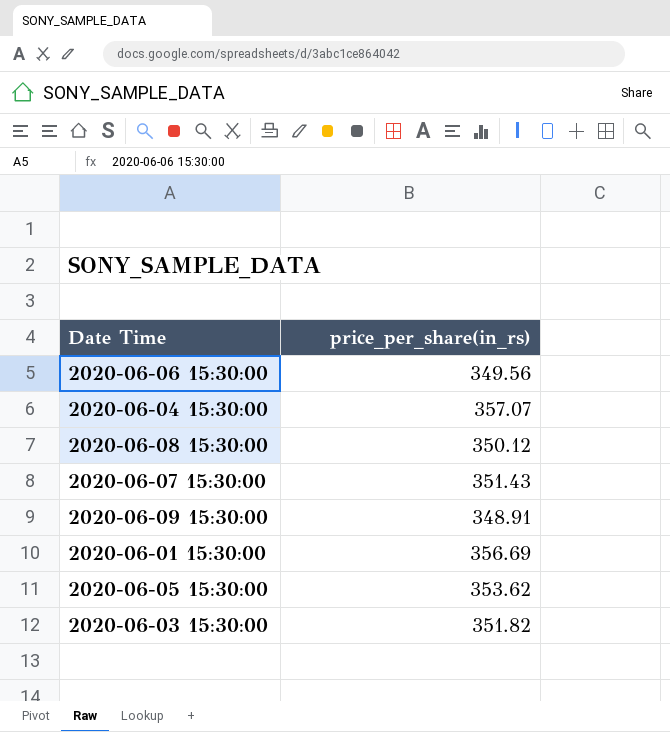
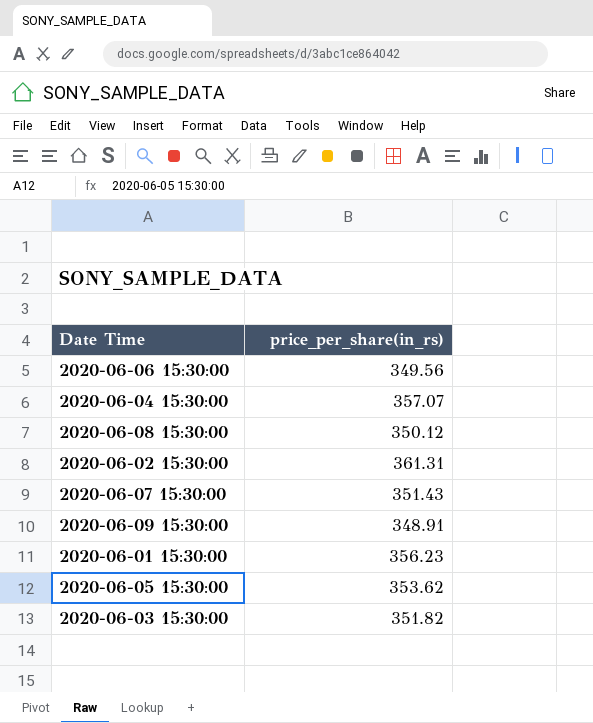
row 2020-06-02 15:30:00: none -> 361.31
2020-06-01 15:30:00 | price_per_share(in_rs): 356.69 -> 356.23

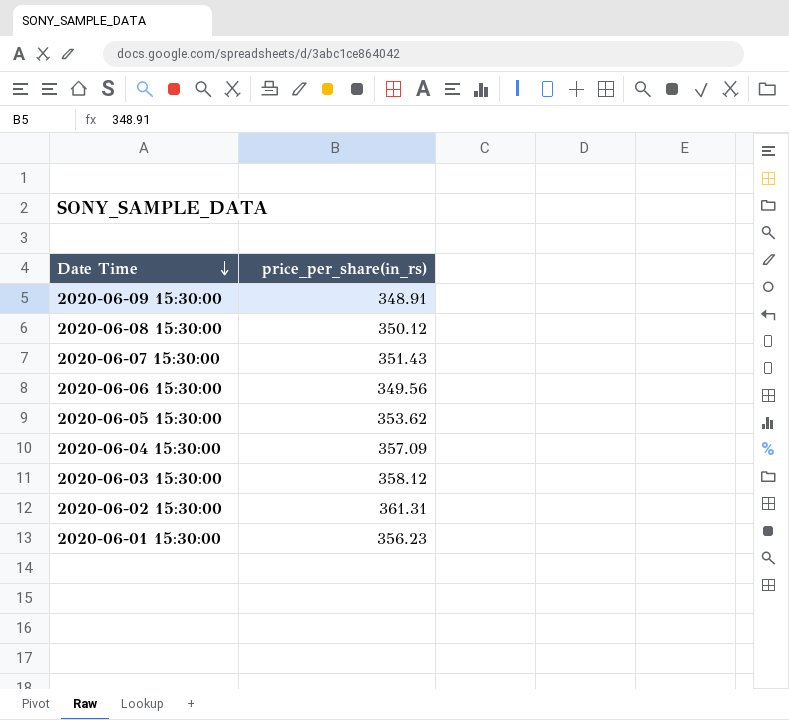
row order: none -> Date Time descending
2020-06-04 15:30:00 | price_per_share(in_rs): 357.07 -> 357.09
2020-06-03 15:30:00 | price_per_share(in_rs): 351.82 -> 358.12

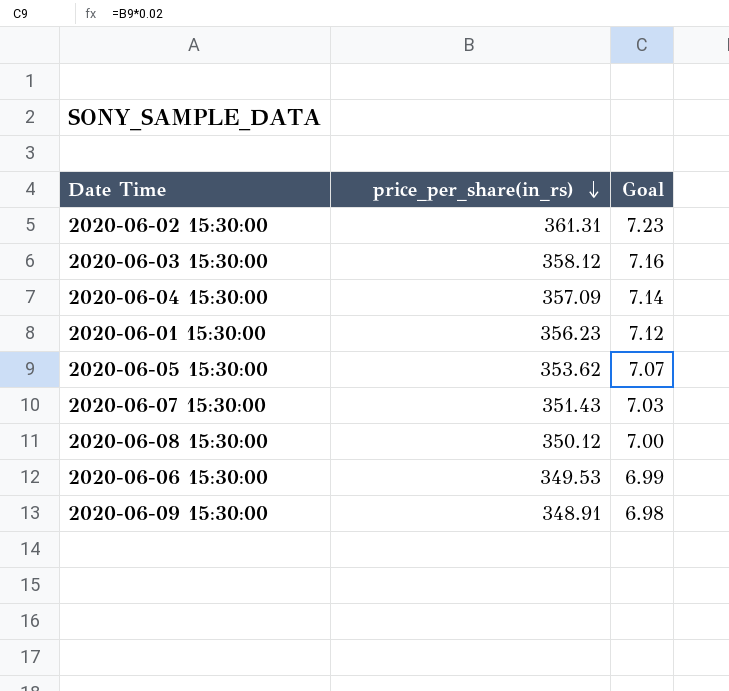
row order: Date Time descending -> price_per_share(in_rs) descending
column Goal | formula: none -> [price_per_share(in_rs)] * 0.02
2020-06-06 15:30:00 | price_per_share(in_rs): 349.56 -> 349.53

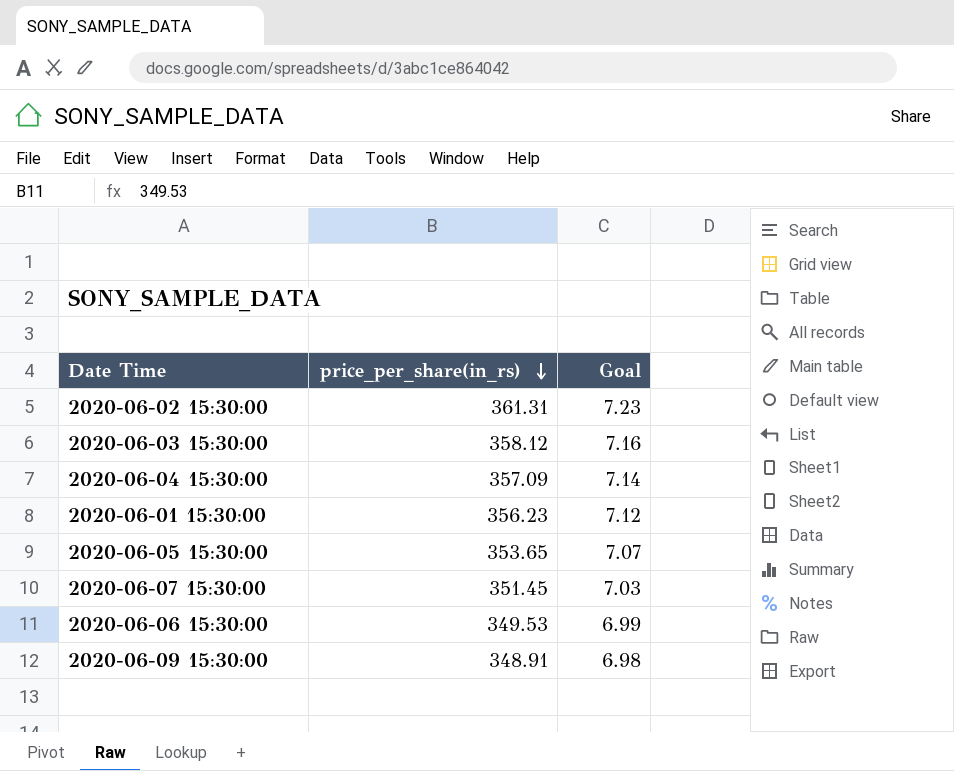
row 2020-06-08 15:30:00: 350.12 | 7.00 -> none
2020-06-05 15:30:00 | price_per_share(in_rs): 353.62 -> 353.65
2020-06-07 15:30:00 | price_per_share(in_rs): 351.43 -> 351.45

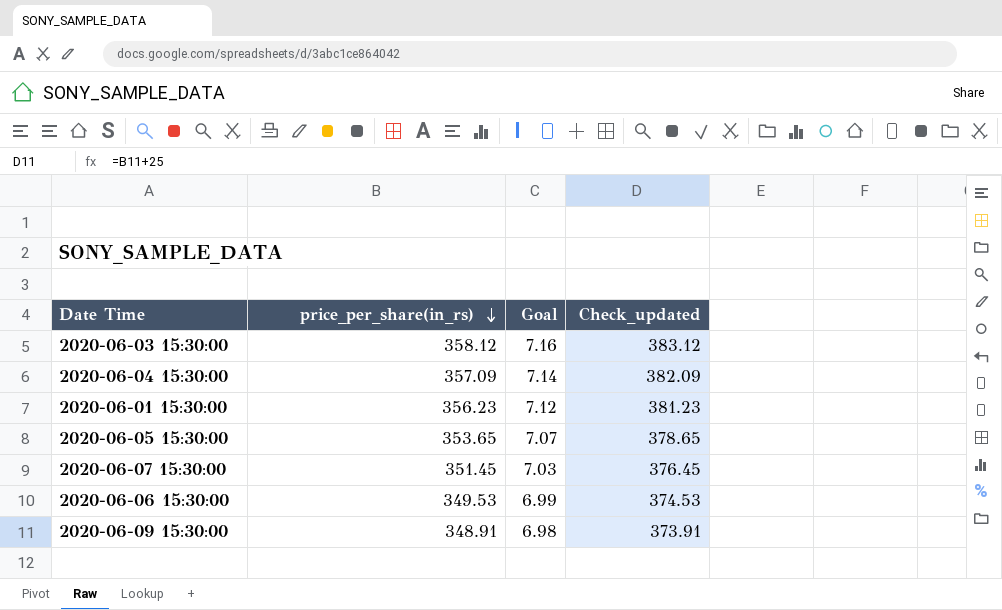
column Check_updated | formula: none -> [price_per_share(in_rs)] + 25
row 2020-06-02 15:30:00: 361.31 | 7.23 -> none

